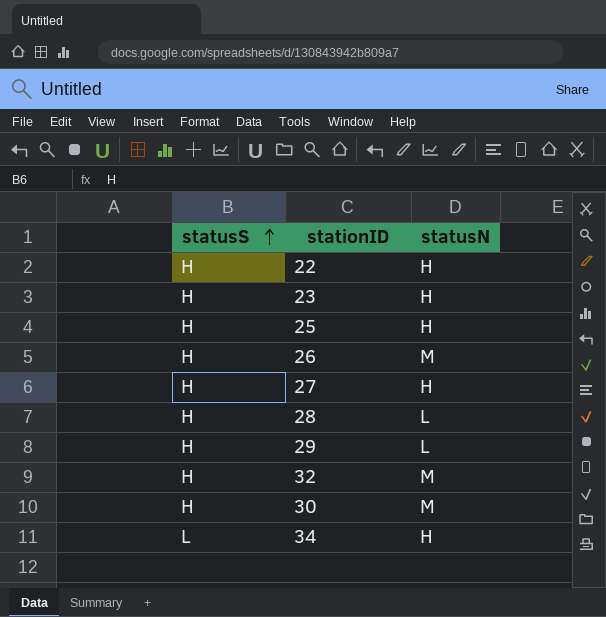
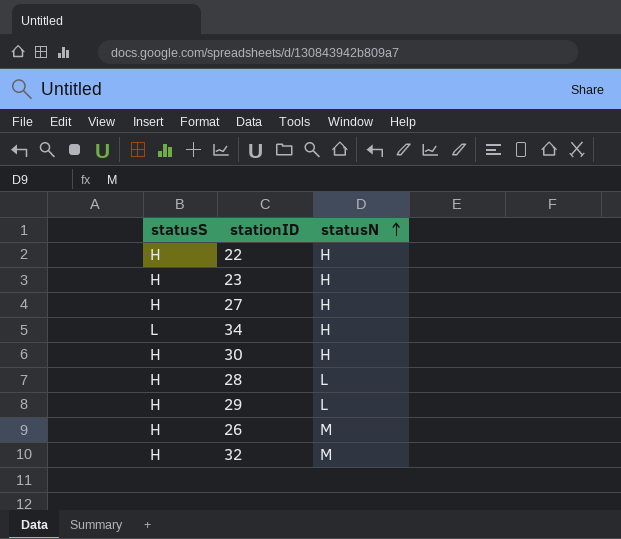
row order: statusS ascending -> statusN ascending
row 25: H | H -> none
30 | statusN: M -> H

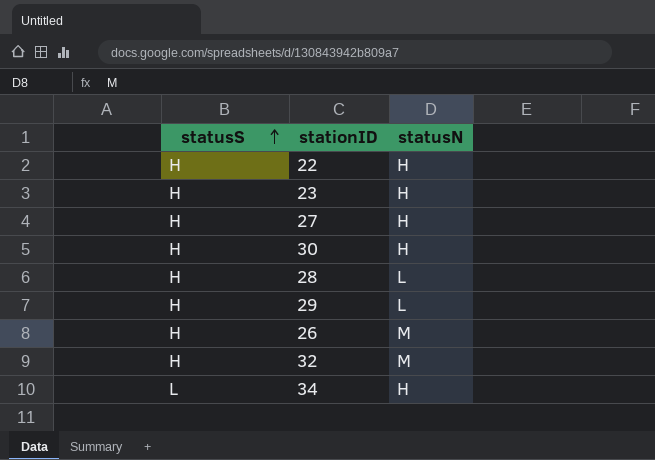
row order: statusN ascending -> statusS ascending

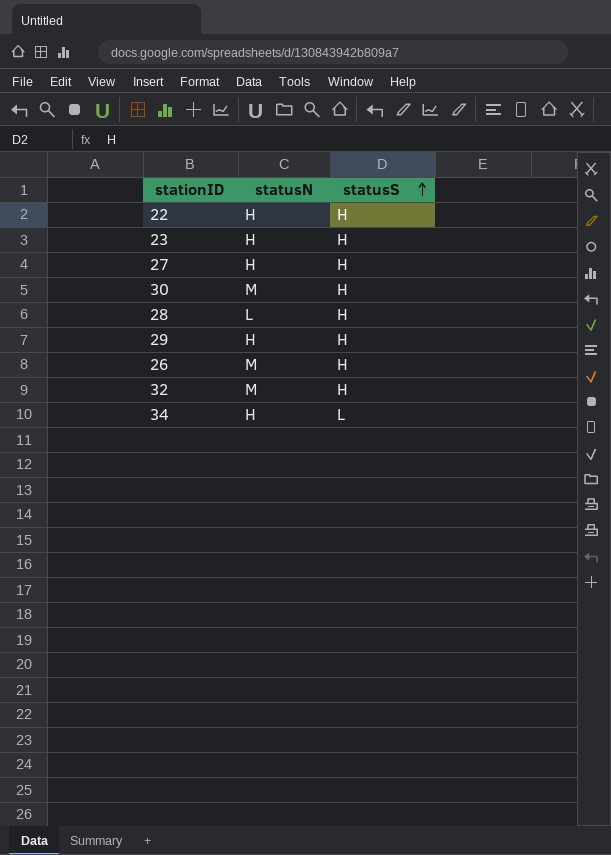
column statusS | position: 1 -> 3
30 | statusN: H -> M
29 | statusN: L -> H

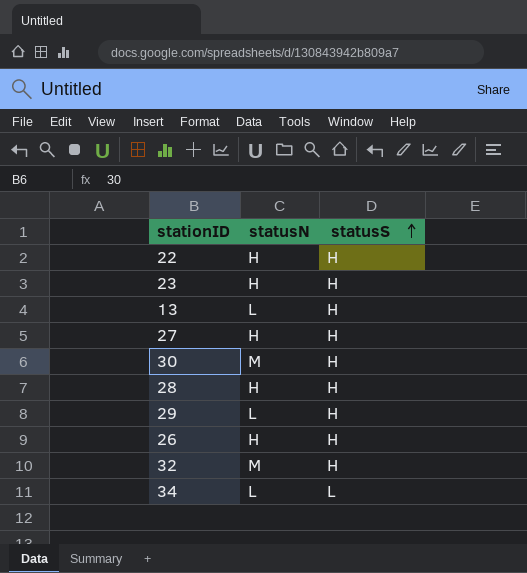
row 13: none -> L | H
28 | statusN: L -> H
29 | statusN: H -> L
26 | statusN: M -> H
34 | statusN: H -> L

